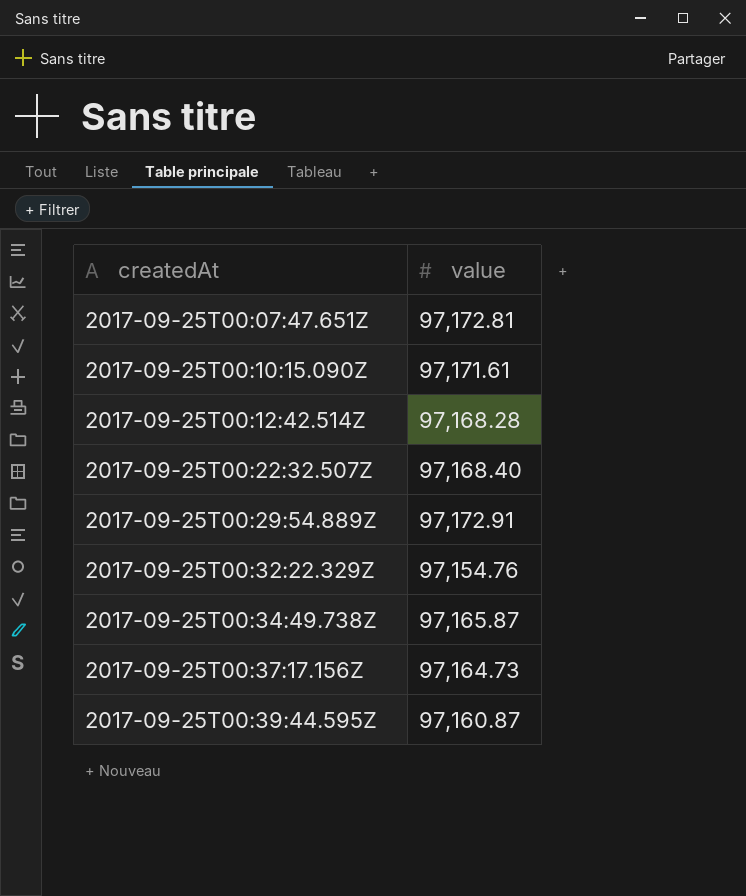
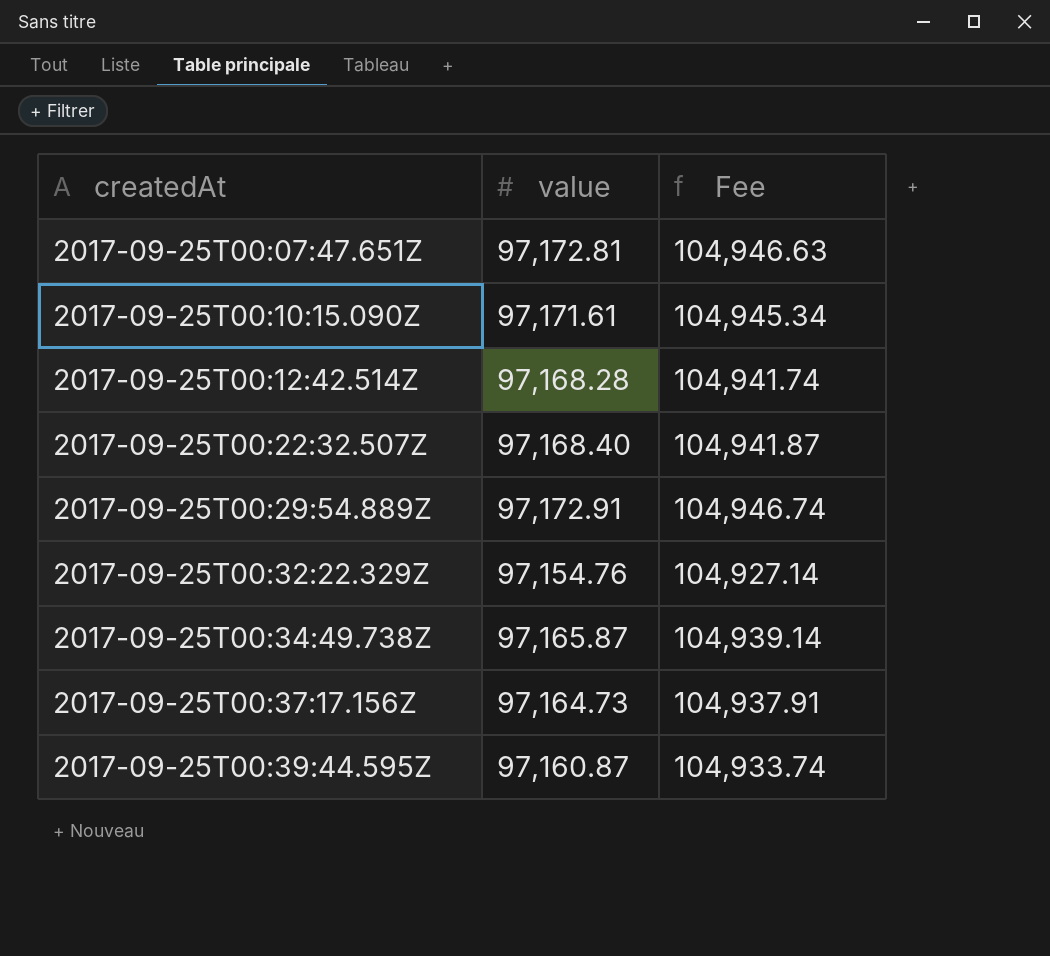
column Fee | formula: none -> [value] * 1.08

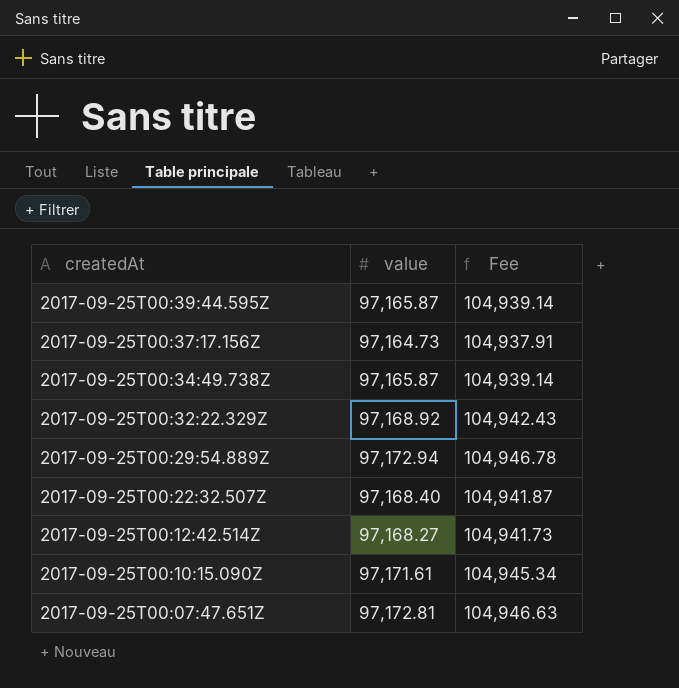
row order: createdAt ascending -> createdAt descending
2017-09-25T00:39:44.595Z | value: 97,160.87 -> 97,165.87
2017-09-25T00:39:44.595Z | Fee: 104,933.74 -> 104,939.14
2017-09-25T00:32:22.329Z | value: 97,154.76 -> 97,168.92
2017-09-25T00:32:22.329Z | Fee: 104,927.14 -> 104,942.43
2017-09-25T00:29:54.889Z | value: 97,172.91 -> 97,172.94
2017-09-25T00:29:54.889Z | Fee: 104,946.74 -> 104,946.78
2017-09-25T00:12:42.514Z | value: 97,168.28 -> 97,168.27
2017-09-25T00:12:42.514Z | Fee: 104,941.74 -> 104,941.73

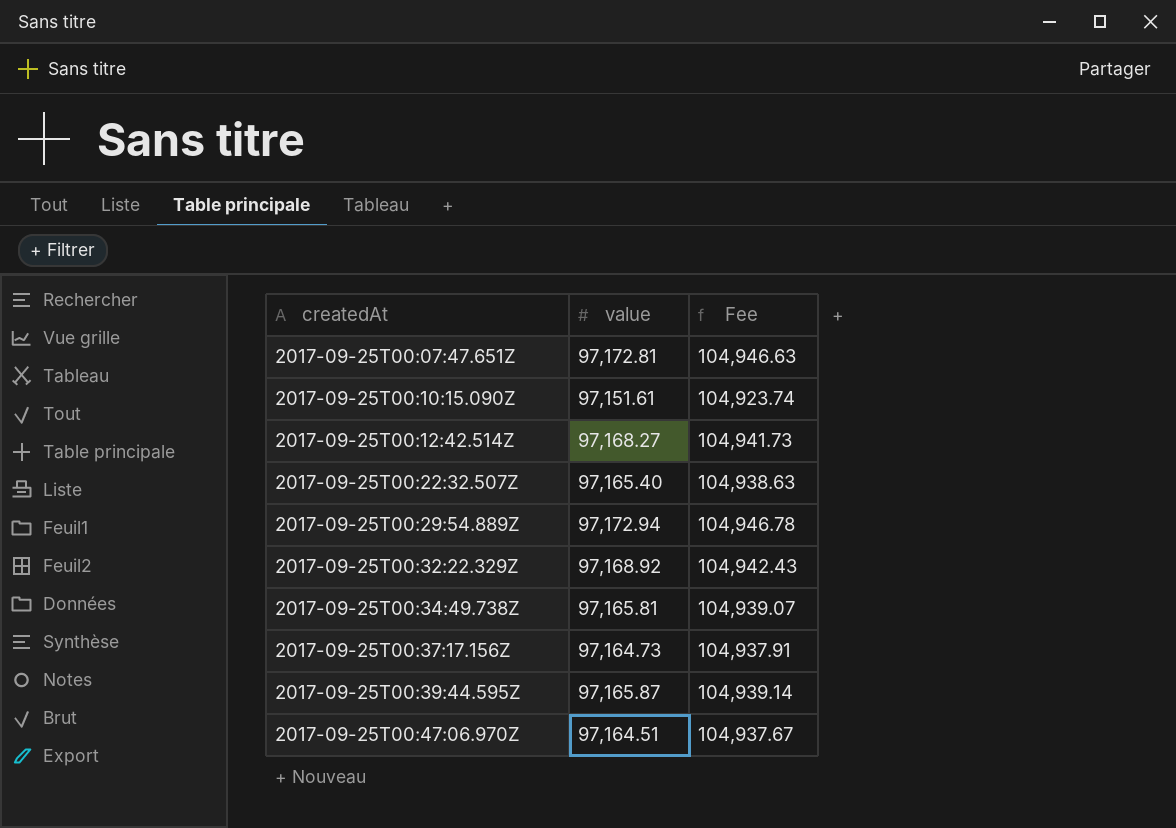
row order: createdAt descending -> createdAt ascending
2017-09-25T00:10:15.090Z | value: 97,171.61 -> 97,151.61
2017-09-25T00:10:15.090Z | Fee: 104,945.34 -> 104,923.74
2017-09-25T00:22:32.507Z | value: 97,168.40 -> 97,165.40
2017-09-25T00:22:32.507Z | Fee: 104,941.87 -> 104,938.63
2017-09-25T00:34:49.738Z | value: 97,165.87 -> 97,165.81
2017-09-25T00:34:49.738Z | Fee: 104,939.14 -> 104,939.07
row 2017-09-25T00:47:06.970Z: none -> 97,164.51 | 104,937.67

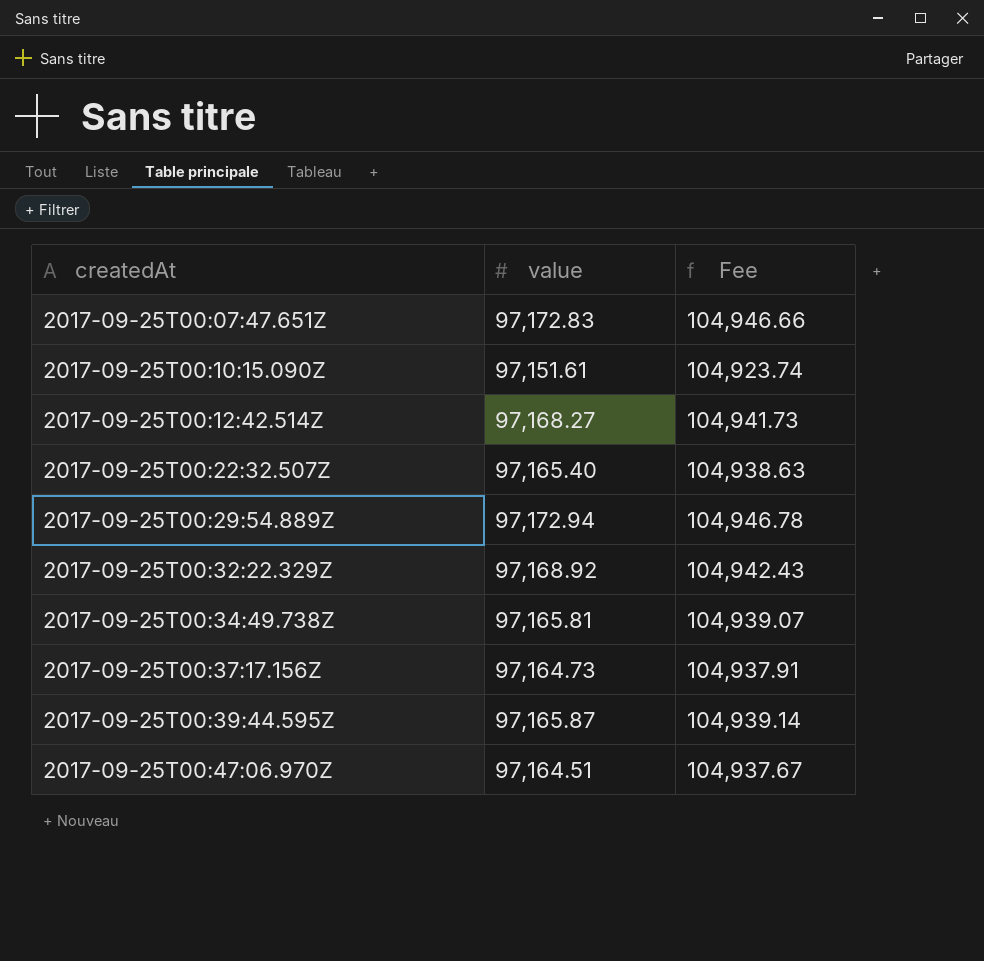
2017-09-25T00:07:47.651Z | value: 97,172.81 -> 97,172.83
2017-09-25T00:07:47.651Z | Fee: 104,946.63 -> 104,946.66

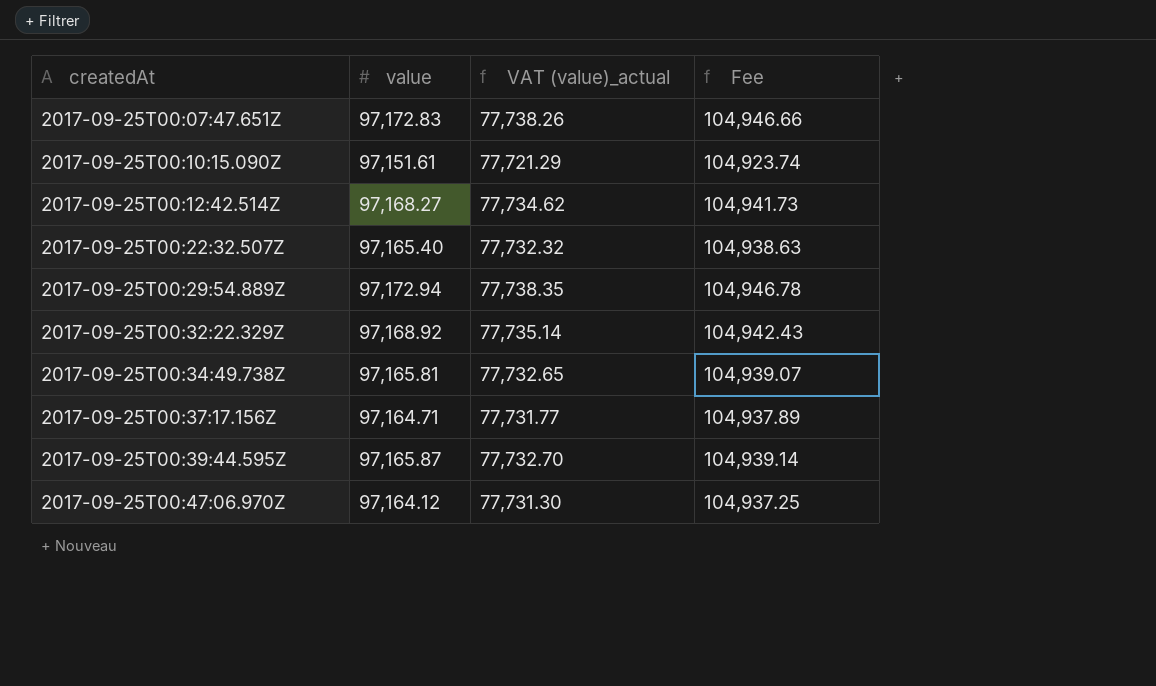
column VAT (value)_actual | formula: none -> [value] * 0.8
2017-09-25T00:37:17.156Z | value: 97,164.73 -> 97,164.71
2017-09-25T00:37:17.156Z | Fee: 104,937.91 -> 104,937.89
2017-09-25T00:47:06.970Z | value: 97,164.51 -> 97,164.12
2017-09-25T00:47:06.970Z | Fee: 104,937.67 -> 104,937.25

